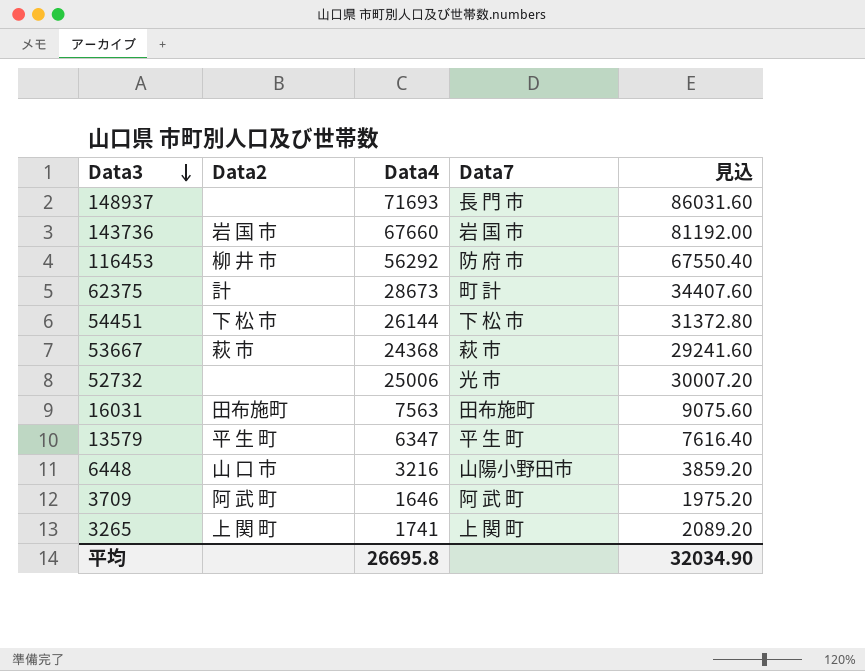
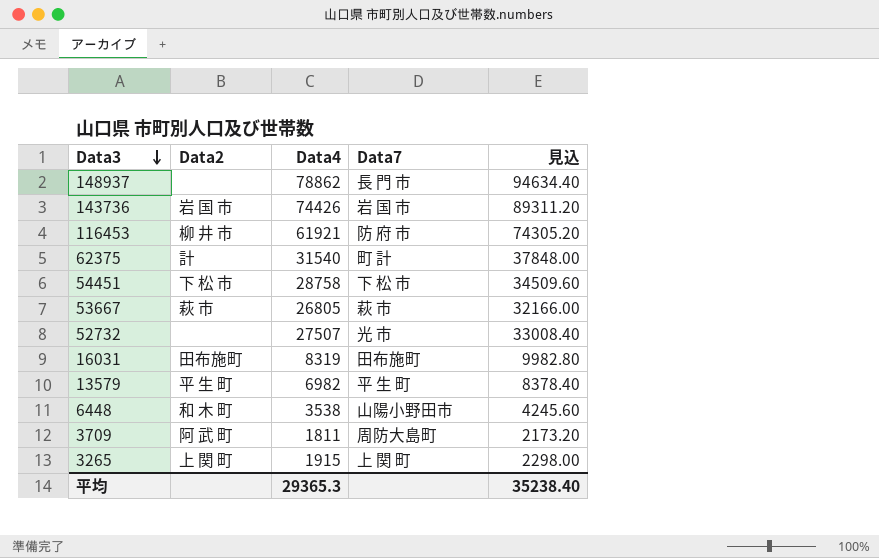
148937 | Data4: 71693 -> 78862
148937 | 見込: 86031.60 -> 94634.40
143736 | Data4: 67660 -> 74426
143736 | 見込: 81192.00 -> 89311.20
116453 | Data4: 56292 -> 61921
116453 | 見込: 67550.40 -> 74305.20
62375 | Data4: 28673 -> 31540
62375 | 見込: 34407.60 -> 37848.00
54451 | Data4: 26144 -> 28758
54451 | 見込: 31372.80 -> 34509.60
53667 | Data4: 24368 -> 26805
53667 | 見込: 29241.60 -> 32166.00
52732 | Data4: 25006 -> 27507
52732 | 見込: 30007.20 -> 33008.40
16031 | Data4: 7563 -> 8319
16031 | 見込: 9075.60 -> 9982.80
13579 | Data4: 6347 -> 6982
13579 | 見込: 7616.40 -> 8378.40
6448 | Data2: 山 口 市 -> 和 木 町
6448 | Data4: 3216 -> 3538
6448 | 見込: 3859.20 -> 4245.60
3709 | Data4: 1646 -> 1811
3709 | Data7: 阿 武 町 -> 周防大島町
3709 | 見込: 1975.20 -> 2173.20
3265 | Data4: 1741 -> 1915
3265 | 見込: 2089.20 -> 2298.00
平均 | Data4: 26695.8 -> 29365.3
平均 | 見込: 32034.90 -> 35238.40

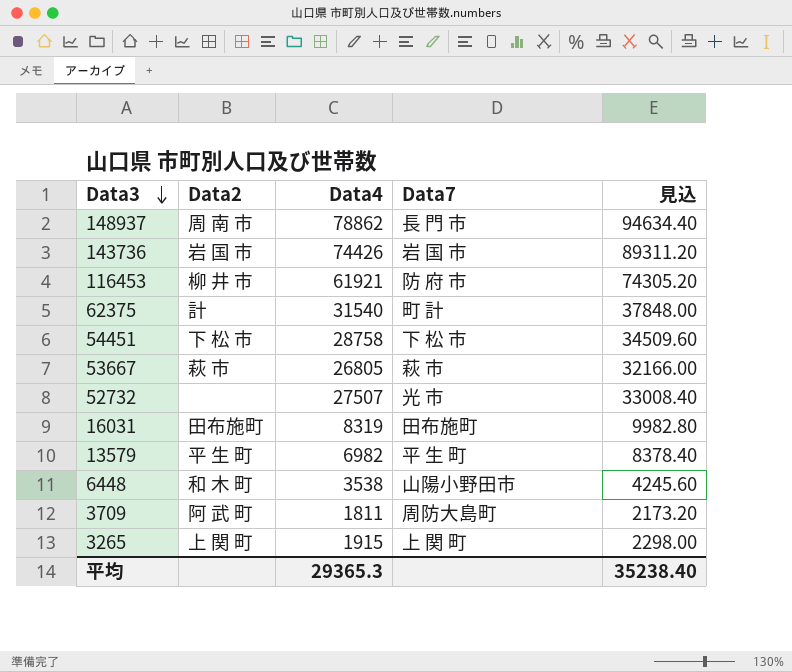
148937 | Data2: none -> 周 南 市

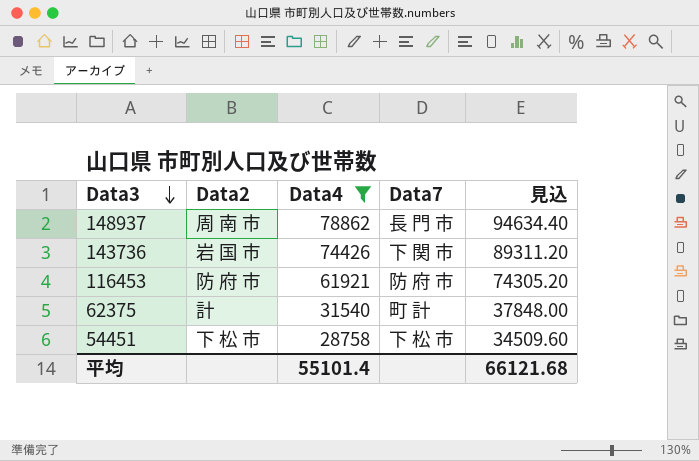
filter: none -> Data4 >= 28758
143736 | Data7: 岩 国 市 -> 下 関 市
116453 | Data2: 柳 井 市 -> 防 府 市
平均 | Data4: 29365.3 -> 55101.4
平均 | 見込: 35238.40 -> 66121.68

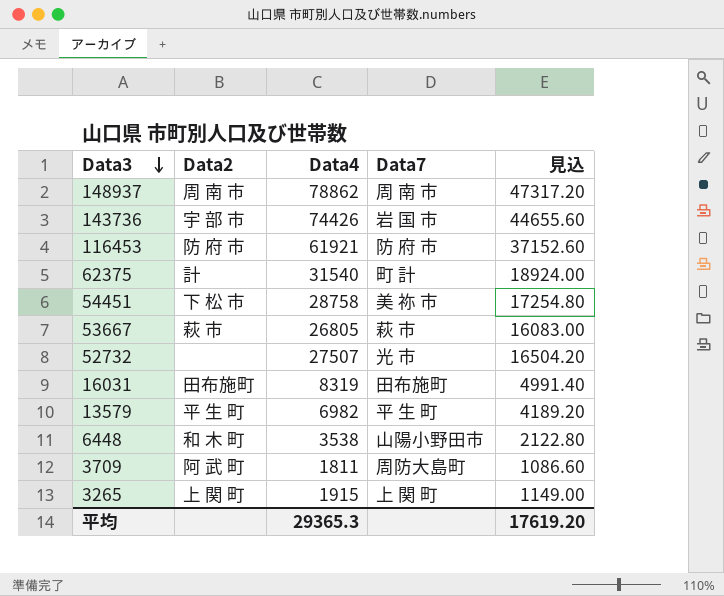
filter: Data4 >= 28758 -> none
column 見込 | formula: [Data4] * 1.2 -> [Data4] * 0.6
148937 | Data7: 長 門 市 -> 周 南 市
143736 | Data2: 岩 国 市 -> 宇 部 市
143736 | Data7: 下 関 市 -> 岩 国 市
54451 | Data7: 下 松 市 -> 美 祢 市
平均 | Data4: 55101.4 -> 29365.3
平均 | 見込: 66121.68 -> 17619.20

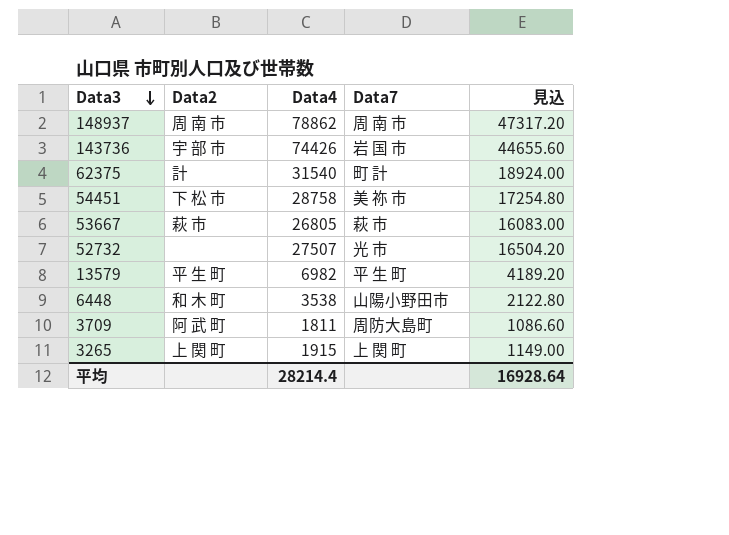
row 116453: 防 府 市 | 61921 | 防 府 市 | 37152.60 -> none
row 16031: 田布施町 | 8319 | 田布施町 | 4991.40 -> none
平均 | Data4: 29365.3 -> 28214.4
平均 | 見込: 17619.20 -> 16928.64

